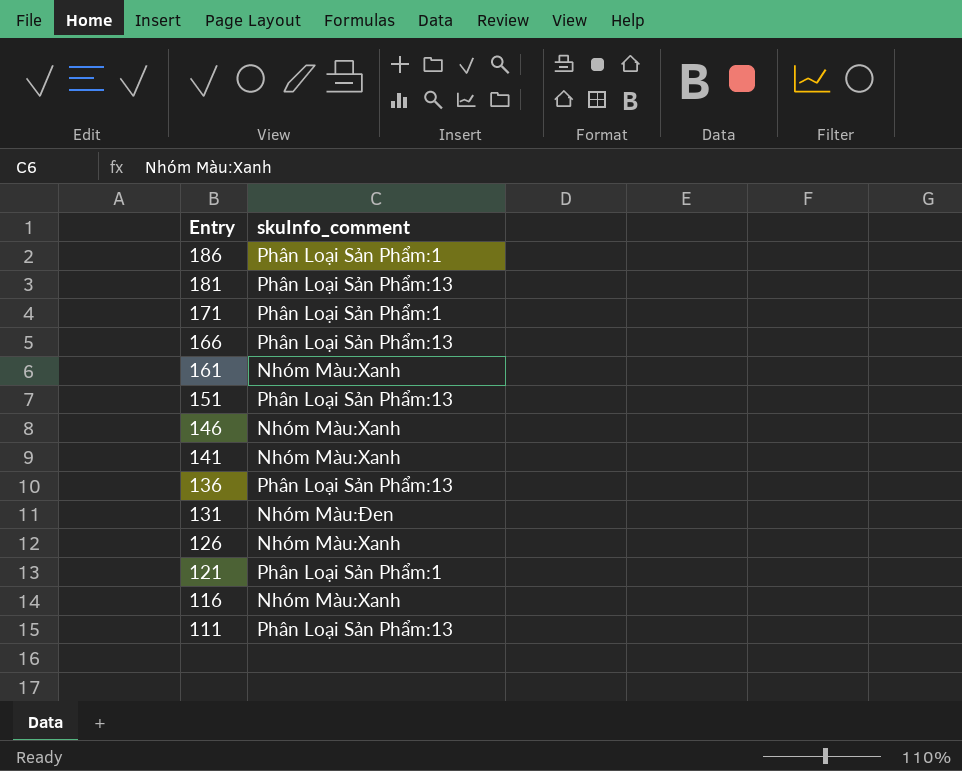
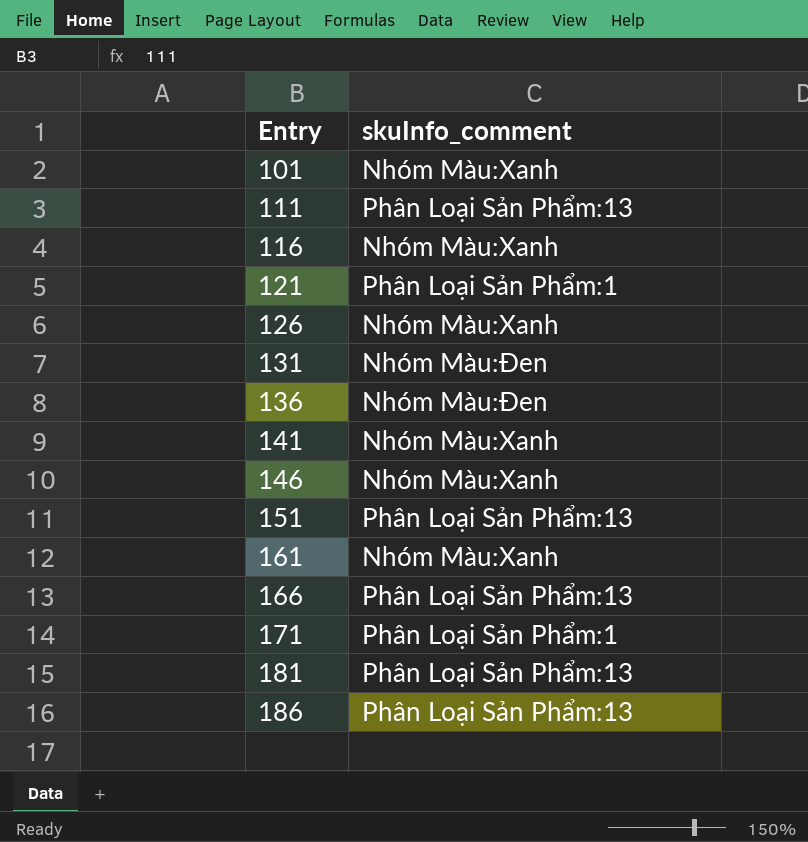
row order: Entry descending -> Entry ascending
row 101: none -> Nhóm Màu:Xanh
136 | skuInfo_comment: Phân Loại Sản Phẩm:13 -> Nhóm Màu:Đen
186 | skuInfo_comment: Phân Loại Sản Phẩm:1 -> Phân Loại Sản Phẩm:13

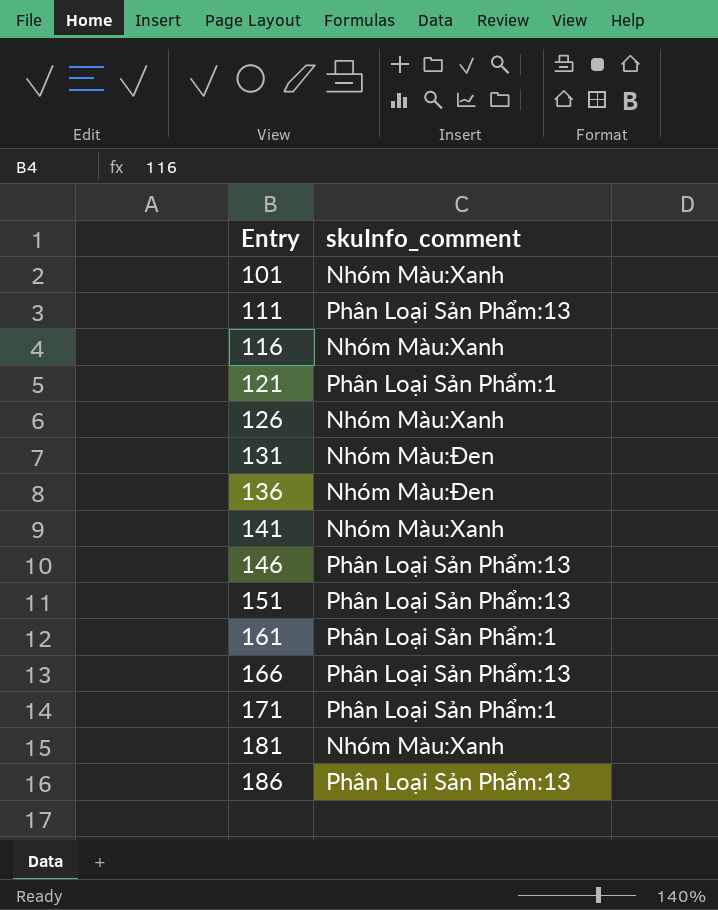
146 | skuInfo_comment: Nhóm Màu:Xanh -> Phân Loại Sản Phẩm:13
161 | skuInfo_comment: Nhóm Màu:Xanh -> Phân Loại Sản Phẩm:1
181 | skuInfo_comment: Phân Loại Sản Phẩm:13 -> Nhóm Màu:Xanh

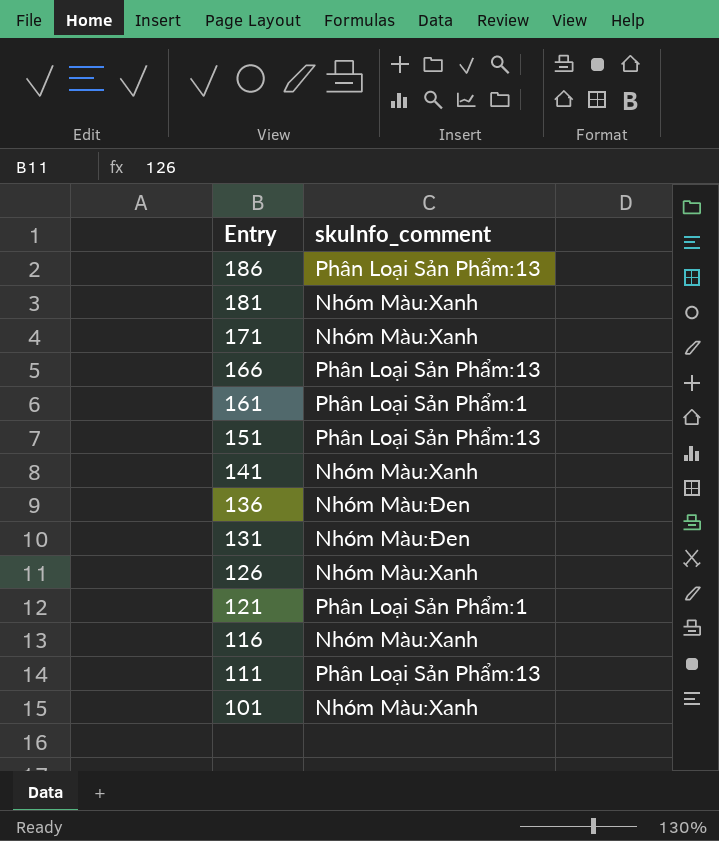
row order: Entry ascending -> Entry descending
row 146: Phân Loại Sản Phẩm:13 -> none
171 | skuInfo_comment: Phân Loại Sản Phẩm:1 -> Nhóm Màu:Xanh

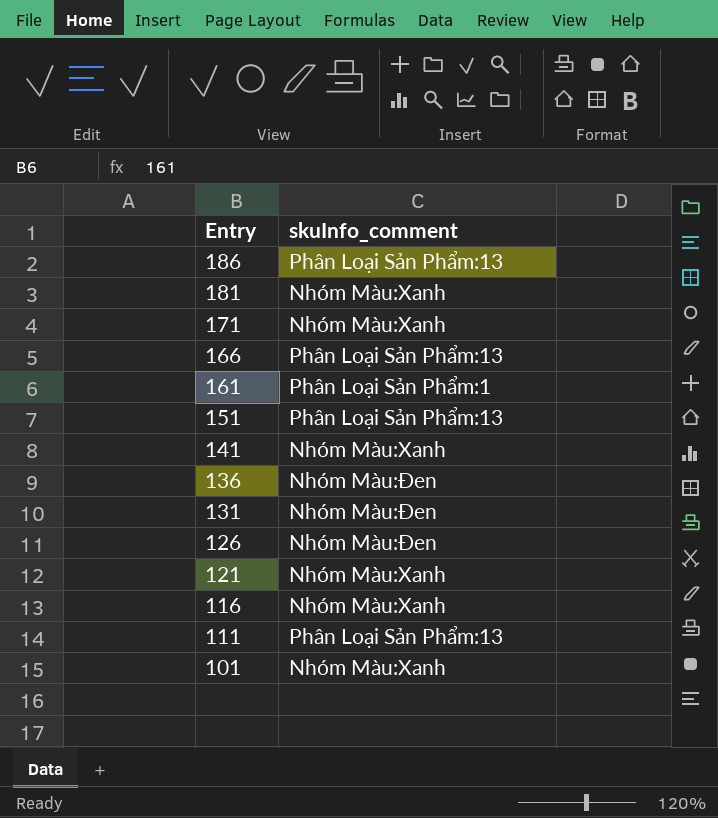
126 | skuInfo_comment: Nhóm Màu:Xanh -> Nhóm Màu:Đen
121 | skuInfo_comment: Phân Loại Sản Phẩm:1 -> Nhóm Màu:Xanh

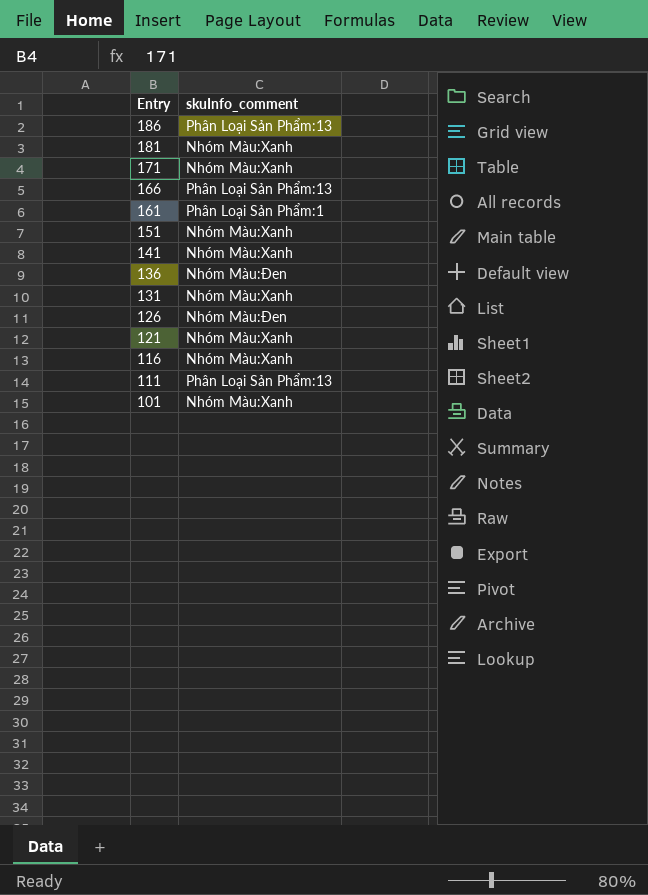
151 | skuInfo_comment: Phân Loại Sản Phẩm:13 -> Nhóm Màu:Xanh
131 | skuInfo_comment: Nhóm Màu:Đen -> Nhóm Màu:Xanh

